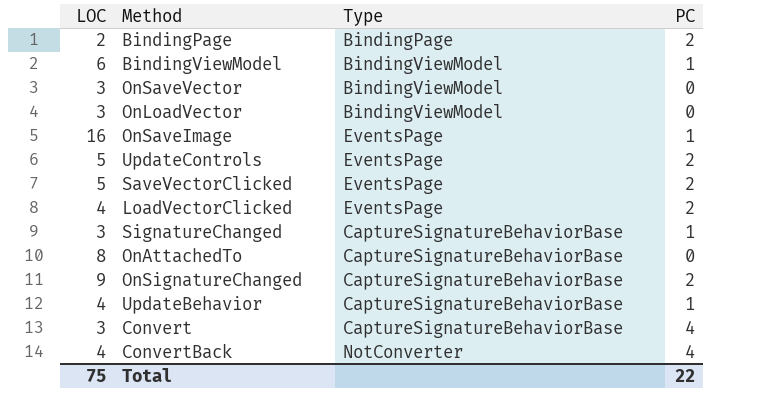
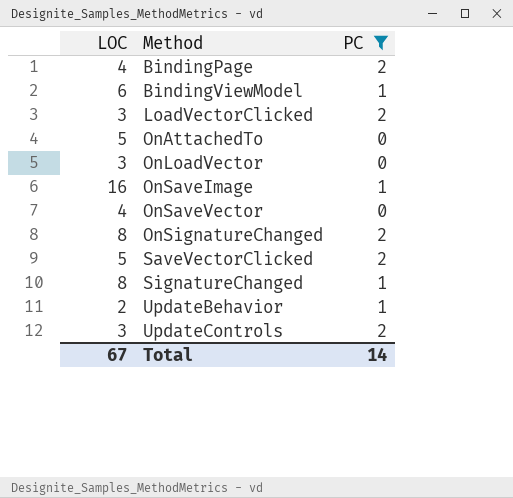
filter: none -> PC != 4
row order: none -> Method ascending
column Type | position: 3 -> none
BindingPage | LOC: 2 -> 4
LoadVectorClicked | LOC: 4 -> 3
OnAttachedTo | LOC: 8 -> 5
OnSaveVector | LOC: 3 -> 4
OnSignatureChanged | LOC: 9 -> 8
SignatureChanged | LOC: 3 -> 8
UpdateBehavior | LOC: 4 -> 2
UpdateControls | LOC: 5 -> 3
Total | LOC: 75 -> 67
Total | PC: 22 -> 14

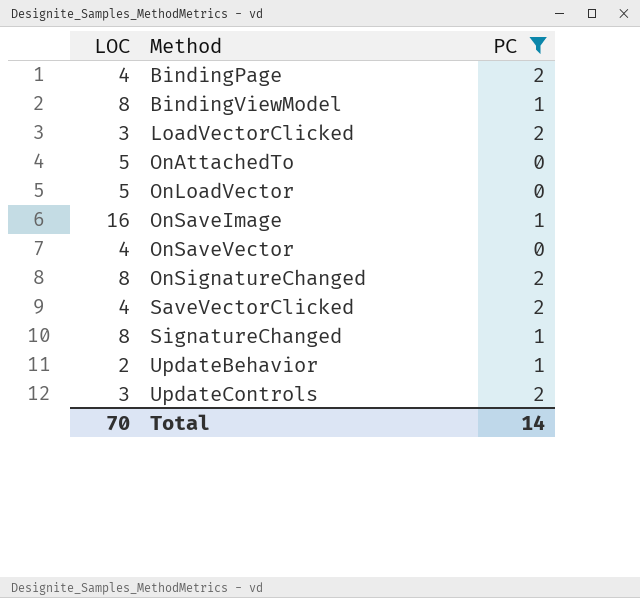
BindingViewModel | LOC: 6 -> 8
OnLoadVector | LOC: 3 -> 5
SaveVectorClicked | LOC: 5 -> 4
Total | LOC: 67 -> 70

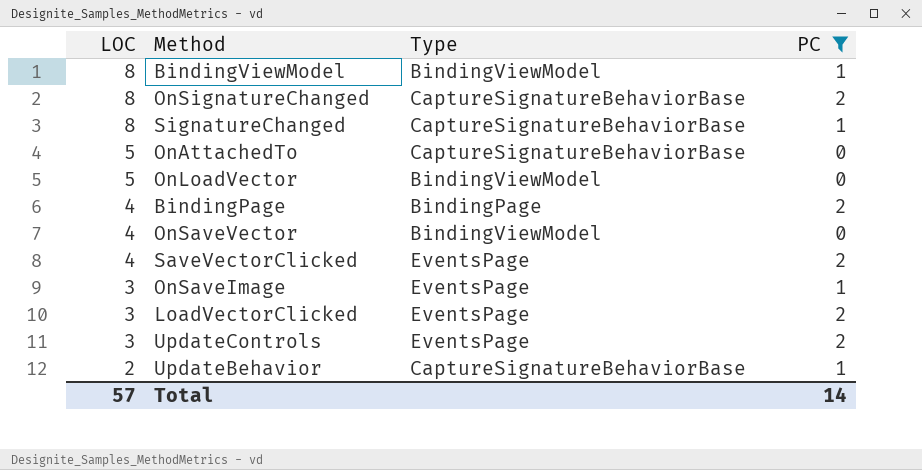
row order: Method ascending -> LOC descending
column Type | position: none -> 3
OnSaveImage | LOC: 16 -> 3
Total | LOC: 70 -> 57

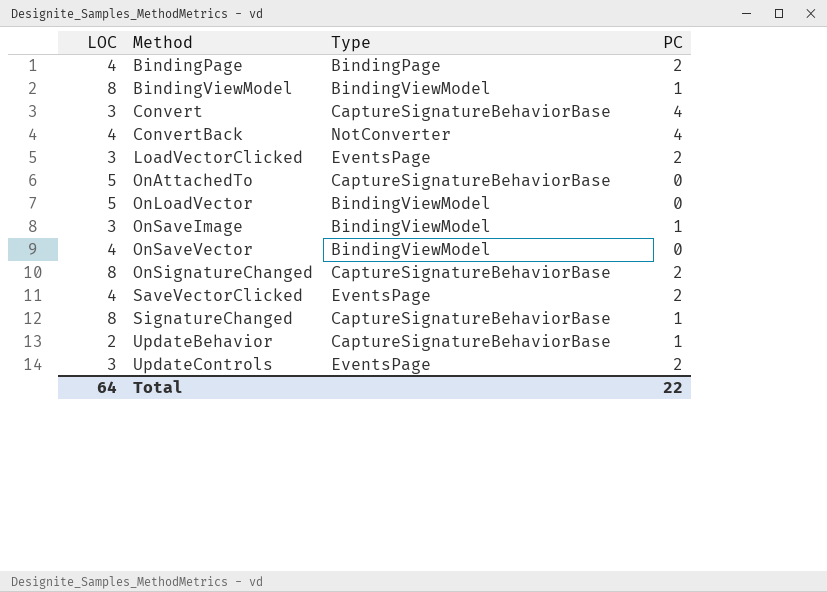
filter: PC != 4 -> none
row order: LOC descending -> Method ascending
OnSaveImage | Type: EventsPage -> BindingViewModel
Total | LOC: 57 -> 64
Total | PC: 14 -> 22

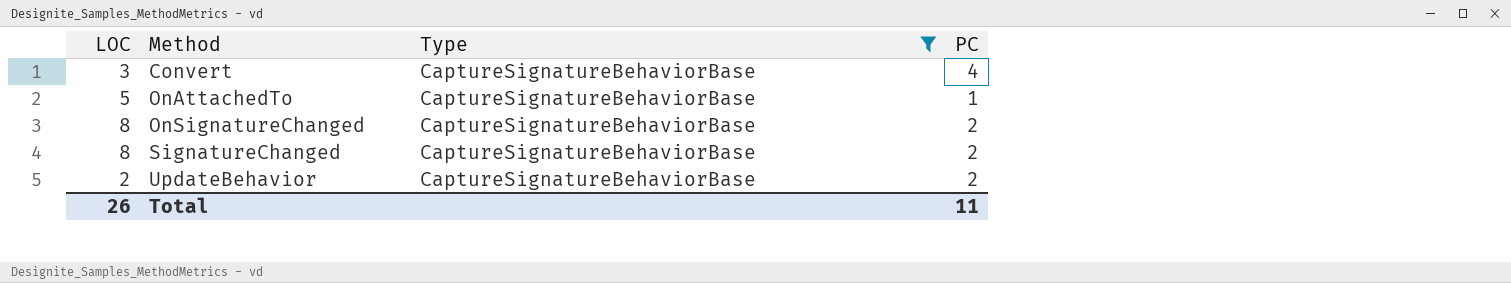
filter: none -> Type = CaptureSignatureBehaviorBase
OnAttachedTo | PC: 0 -> 1
SignatureChanged | PC: 1 -> 2
UpdateBehavior | PC: 1 -> 2
Total | LOC: 64 -> 26
Total | PC: 22 -> 11

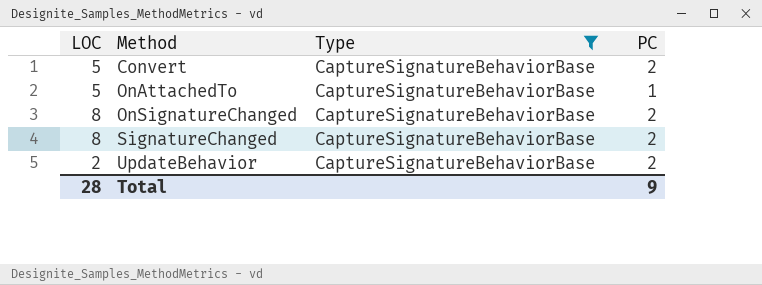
Convert | LOC: 3 -> 5
Convert | PC: 4 -> 2
Total | LOC: 26 -> 28
Total | PC: 11 -> 9

